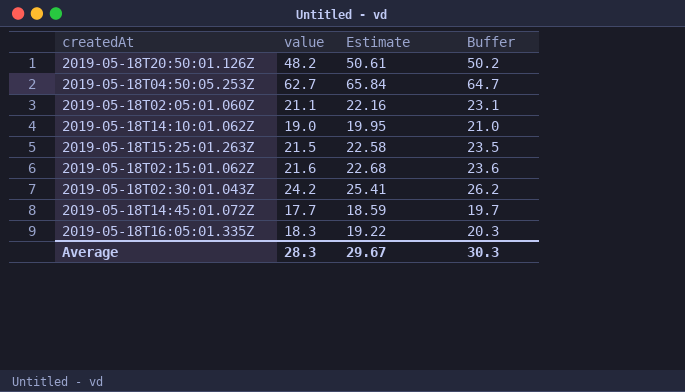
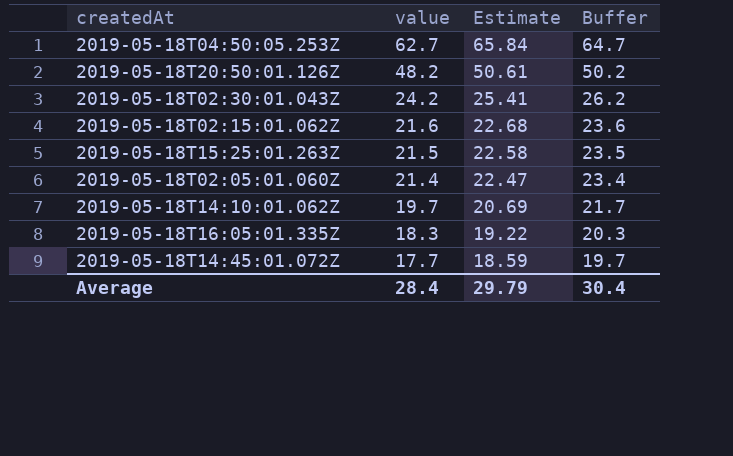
row order: none -> value descending
2019-05-18T02:05:01.060Z | value: 21.1 -> 21.4
2019-05-18T02:05:01.060Z | Estimate: 22.16 -> 22.47
2019-05-18T02:05:01.060Z | Buffer: 23.1 -> 23.4
2019-05-18T14:10:01.062Z | value: 19.0 -> 19.7
2019-05-18T14:10:01.062Z | Estimate: 19.95 -> 20.69
2019-05-18T14:10:01.062Z | Buffer: 21.0 -> 21.7
Average | value: 28.3 -> 28.4
Average | Estimate: 29.67 -> 29.79
Average | Buffer: 30.3 -> 30.4

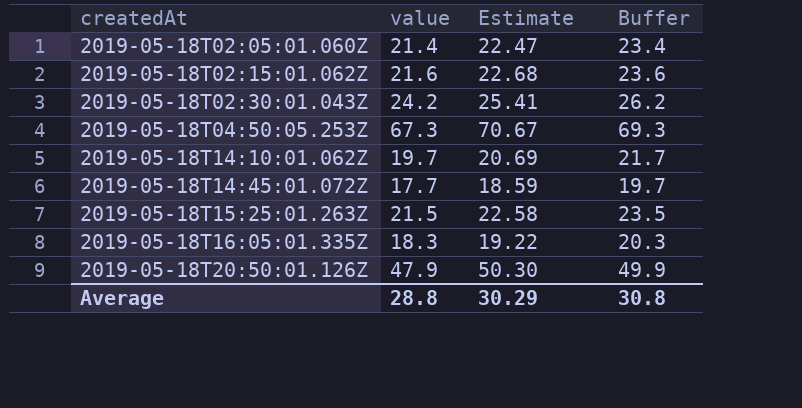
row order: value descending -> createdAt ascending
2019-05-18T04:50:05.253Z | value: 62.7 -> 67.3
2019-05-18T04:50:05.253Z | Estimate: 65.84 -> 70.67
2019-05-18T04:50:05.253Z | Buffer: 64.7 -> 69.3
2019-05-18T20:50:01.126Z | value: 48.2 -> 47.9
2019-05-18T20:50:01.126Z | Estimate: 50.61 -> 50.30
2019-05-18T20:50:01.126Z | Buffer: 50.2 -> 49.9
Average | value: 28.4 -> 28.8
Average | Estimate: 29.79 -> 30.29
Average | Buffer: 30.4 -> 30.8

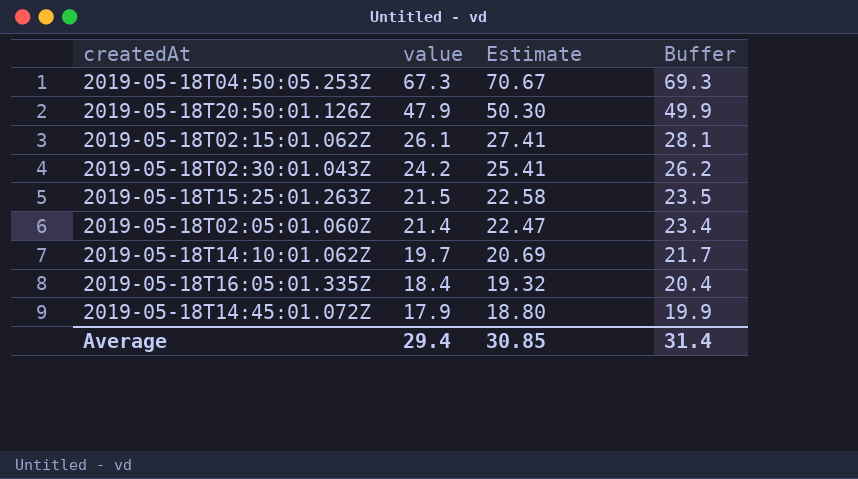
row order: createdAt ascending -> value descending
2019-05-18T02:15:01.062Z | value: 21.6 -> 26.1
2019-05-18T02:15:01.062Z | Estimate: 22.68 -> 27.41
2019-05-18T02:15:01.062Z | Buffer: 23.6 -> 28.1
2019-05-18T16:05:01.335Z | value: 18.3 -> 18.4
2019-05-18T16:05:01.335Z | Estimate: 19.22 -> 19.32
2019-05-18T16:05:01.335Z | Buffer: 20.3 -> 20.4
2019-05-18T14:45:01.072Z | value: 17.7 -> 17.9
2019-05-18T14:45:01.072Z | Estimate: 18.59 -> 18.80
2019-05-18T14:45:01.072Z | Buffer: 19.7 -> 19.9
Average | value: 28.8 -> 29.4
Average | Estimate: 30.29 -> 30.85
Average | Buffer: 30.8 -> 31.4

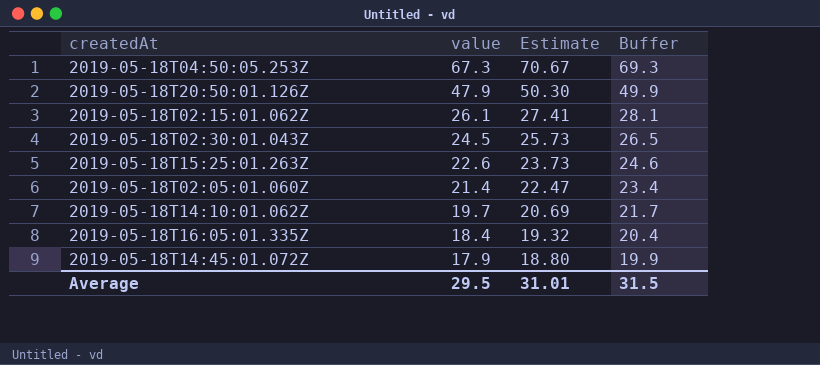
2019-05-18T02:30:01.043Z | value: 24.2 -> 24.5
2019-05-18T02:30:01.043Z | Estimate: 25.41 -> 25.73
2019-05-18T02:30:01.043Z | Buffer: 26.2 -> 26.5
2019-05-18T15:25:01.263Z | value: 21.5 -> 22.6
2019-05-18T15:25:01.263Z | Estimate: 22.58 -> 23.73
2019-05-18T15:25:01.263Z | Buffer: 23.5 -> 24.6
Average | value: 29.4 -> 29.5
Average | Estimate: 30.85 -> 31.01
Average | Buffer: 31.4 -> 31.5

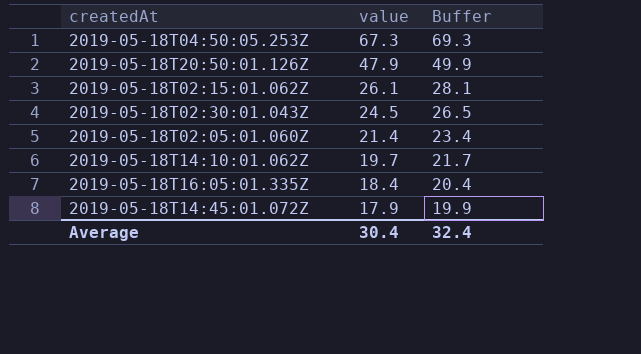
column Estimate | formula: [value] * 1.05 -> none
row 2019-05-18T15:25:01.263Z: 22.6 | 23.73 | 24.6 -> none
Average | value: 29.5 -> 30.4
Average | Buffer: 31.5 -> 32.4

